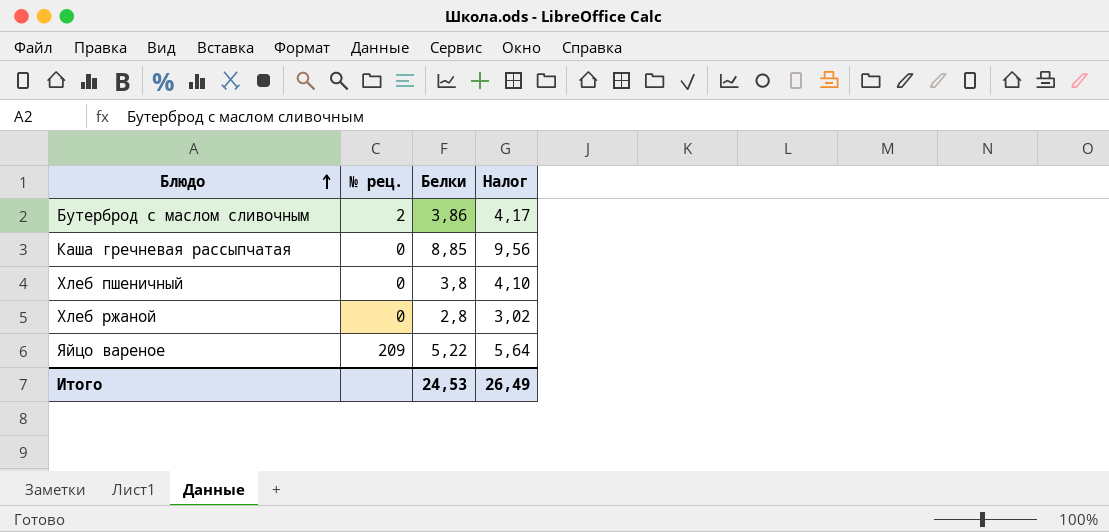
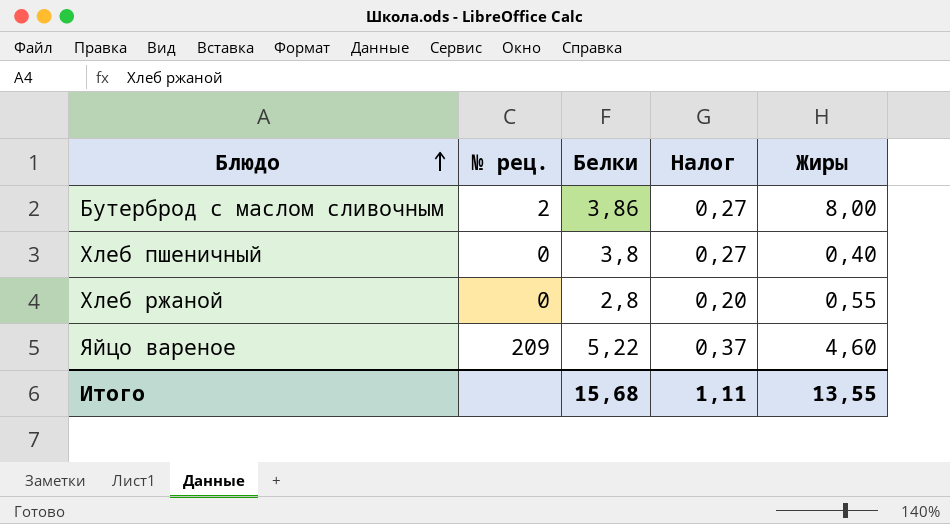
column Налог | formula: [Белки] * 1,08 -> [Белки] * 0,07
column Жиры | position: none -> 5
row Каша гречневая рассыпчатая: 0 | 8,85 | 9,56 -> none
Итого | Белки: 24,53 -> 15,68
Итого | Налог: 26,49 -> 1,11

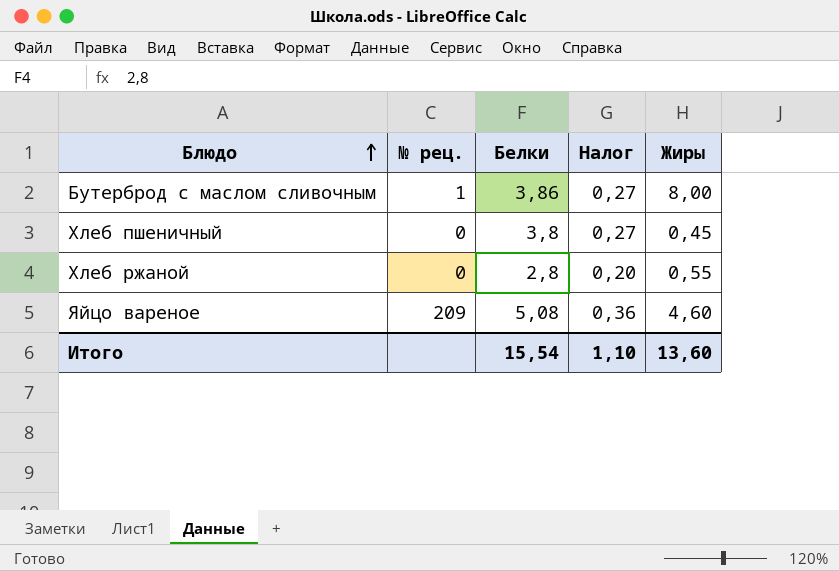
Бутерброд с маслом сливочным | № рец.: 2 -> 1
Хлеб пшеничный | Жиры: 0,40 -> 0,45
Яйцо вареное | Белки: 5,22 -> 5,08
Яйцо вареное | Налог: 0,37 -> 0,36
Итого | Белки: 15,68 -> 15,54
Итого | Налог: 1,11 -> 1,10
Итого | Жиры: 13,55 -> 13,60

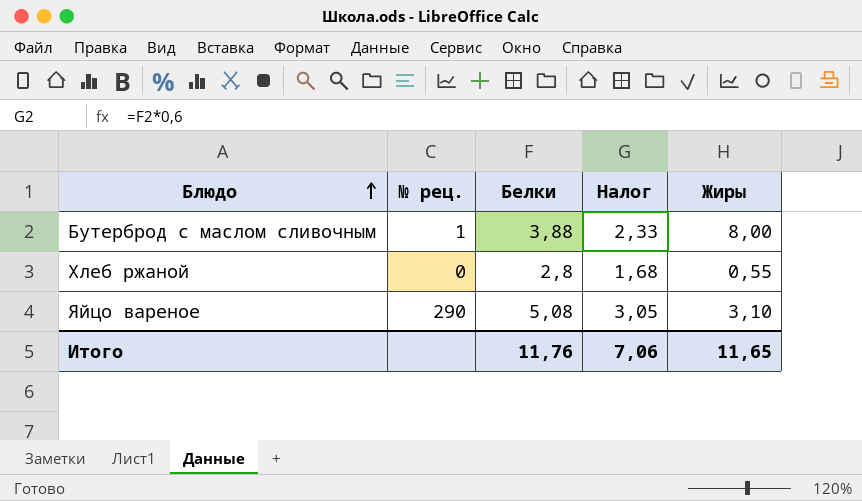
column Налог | formula: [Белки] * 0,07 -> [Белки] * 0,6
row Хлеб пшеничный: 0 | 3,8 | 0,27 | 0,45 -> none
Бутерброд с маслом сливочным | Белки: 3,86 -> 3,88
Яйцо вареное | № рец.: 209 -> 290
Яйцо вареное | Жиры: 4,60 -> 3,10
Итого | Белки: 15,54 -> 11,76
Итого | Налог: 1,10 -> 7,06
Итого | Жиры: 13,60 -> 11,65

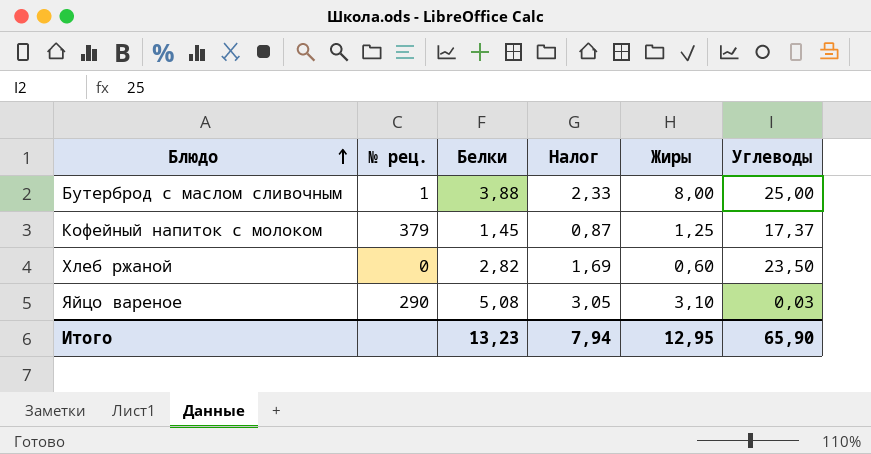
column Углеводы | position: none -> 6
row Кофейный напиток с молоком: none -> 379 | 1,45 | 0,87 | 1,25 | 17,37
Хлеб ржаной | Белки: 2,8 -> 2,82
Хлеб ржаной | Налог: 1,68 -> 1,69
Хлеб ржаной | Жиры: 0,55 -> 0,60
Итого | Белки: 11,76 -> 13,23
Итого | Налог: 7,06 -> 7,94
Итого | Жиры: 11,65 -> 12,95

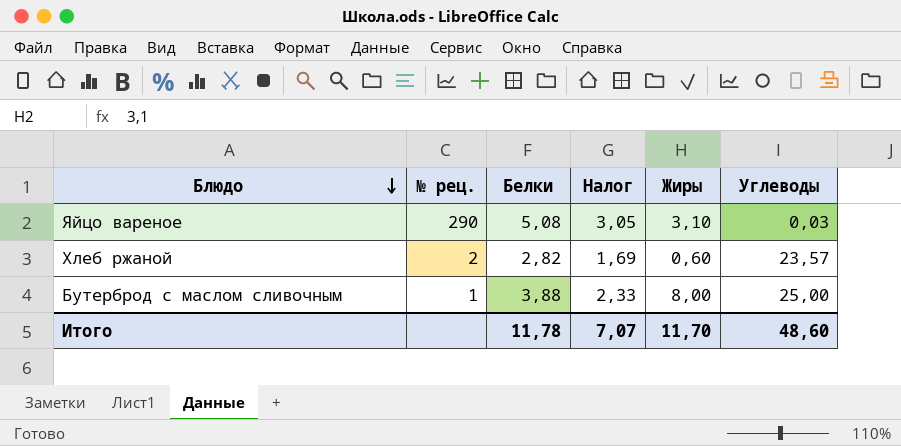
row order: Блюдо ascending -> Блюдо descending
row Кофейный напиток с молоком: 379 | 1,45 | 0,87 | 1,25 | 17,37 -> none
Хлеб ржаной | № рец.: 0 -> 2
Хлеб ржаной | Углеводы: 23,50 -> 23,57
Итого | Белки: 13,23 -> 11,78
Итого | Налог: 7,94 -> 7,07
Итого | Жиры: 12,95 -> 11,70
Итого | Углеводы: 65,90 -> 48,60

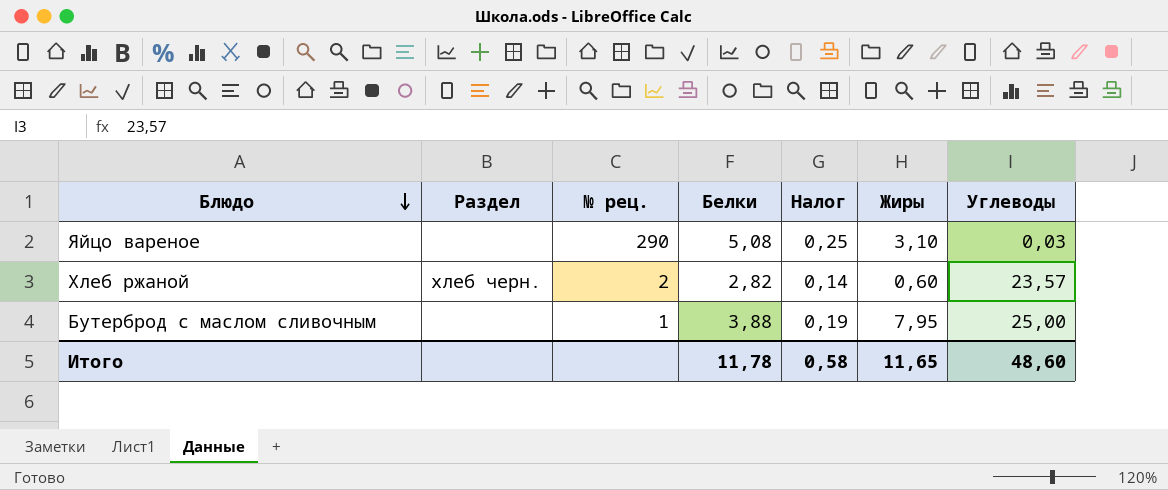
column Раздел | position: none -> 2
column Налог | formula: [Белки] * 0,6 -> [Белки] * 0,05
Бутерброд с маслом сливочным | Жиры: 8,00 -> 7,95
Итого | Налог: 7,07 -> 0,58
Итого | Жиры: 11,70 -> 11,65

